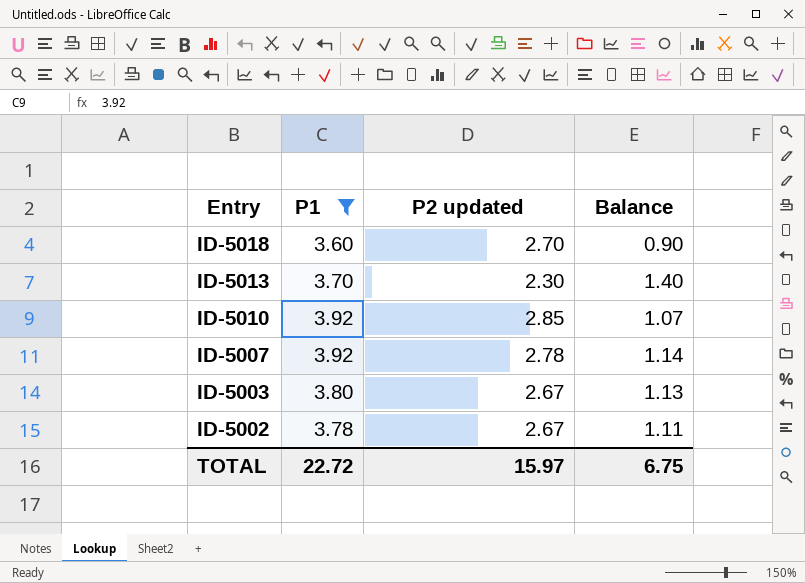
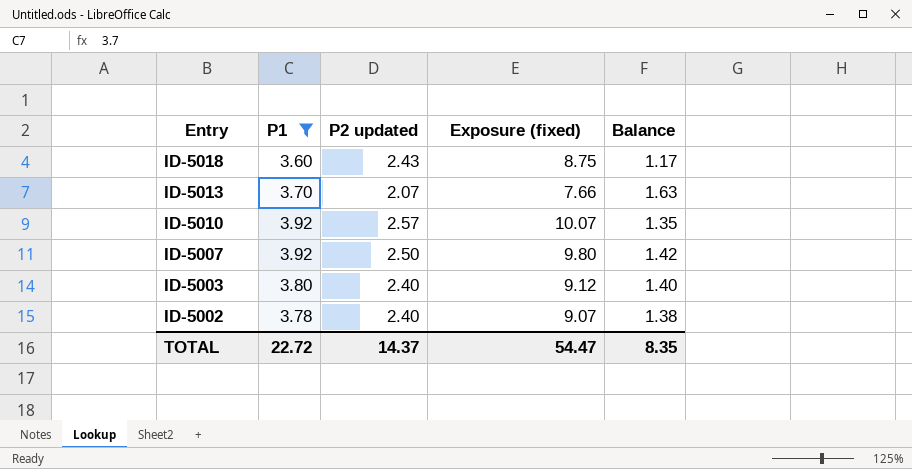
column Exposure (fixed) | formula: none -> [P1] * [P2 updated]
ID-5018 | P2 updated: 2.70 -> 2.43
ID-5018 | Balance: 0.90 -> 1.17
ID-5013 | P2 updated: 2.30 -> 2.07
ID-5013 | Balance: 1.40 -> 1.63
ID-5010 | P2 updated: 2.85 -> 2.57
ID-5010 | Balance: 1.07 -> 1.35
ID-5007 | P2 updated: 2.78 -> 2.50
ID-5007 | Balance: 1.14 -> 1.42
ID-5003 | P2 updated: 2.67 -> 2.40
ID-5003 | Balance: 1.13 -> 1.40
ID-5002 | P2 updated: 2.67 -> 2.40
ID-5002 | Balance: 1.11 -> 1.38
TOTAL | P2 updated: 15.97 -> 14.37
TOTAL | Balance: 6.75 -> 8.35

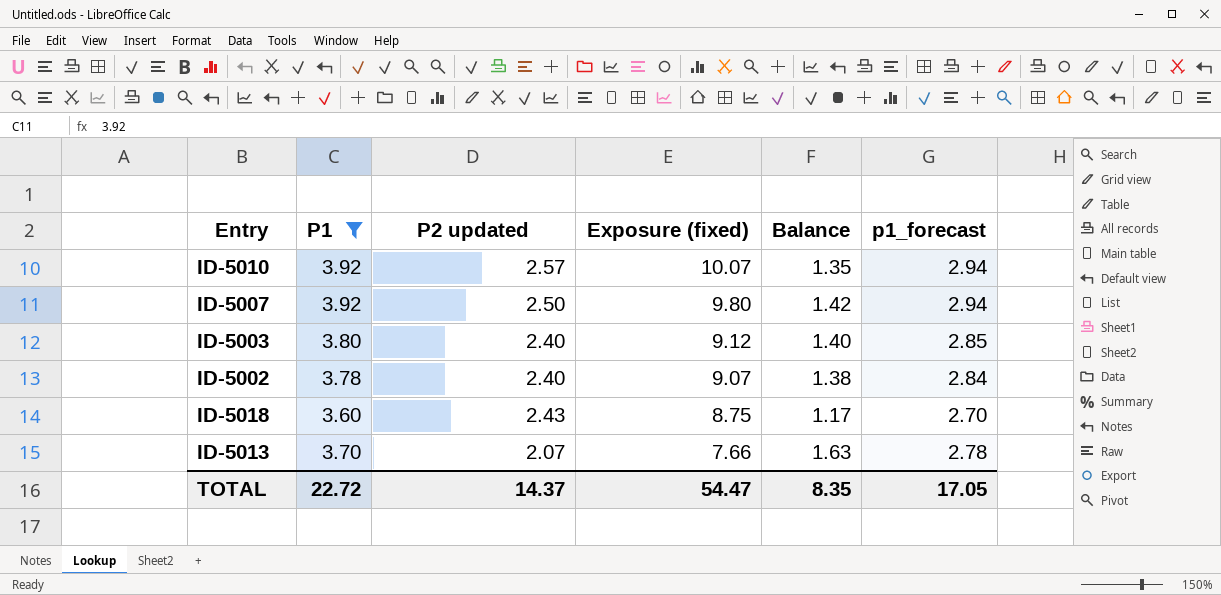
row order: Entry descending -> Exposure (fixed) descending
column p1_forecast | formula: none -> [P1] * 0.75

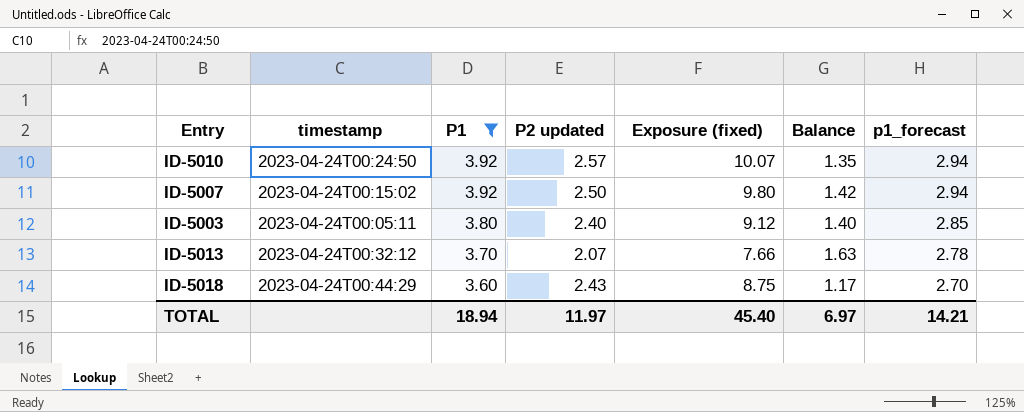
row order: Exposure (fixed) descending -> P1 descending
column timestamp | position: none -> 2
row ID-5002: 3.78 | 2.40 | 9.07 | 1.38 | 2.84 -> none
TOTAL | P1: 22.72 -> 18.94
TOTAL | P2 updated: 14.37 -> 11.97
TOTAL | Exposure (fixed): 54.47 -> 45.40
TOTAL | Balance: 8.35 -> 6.97
TOTAL | p1_forecast: 17.05 -> 14.21

